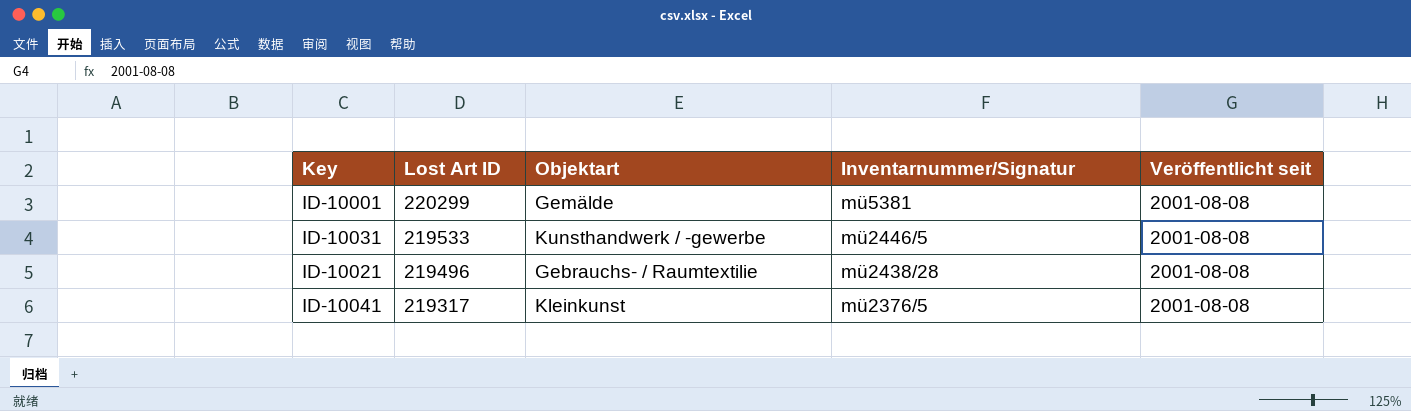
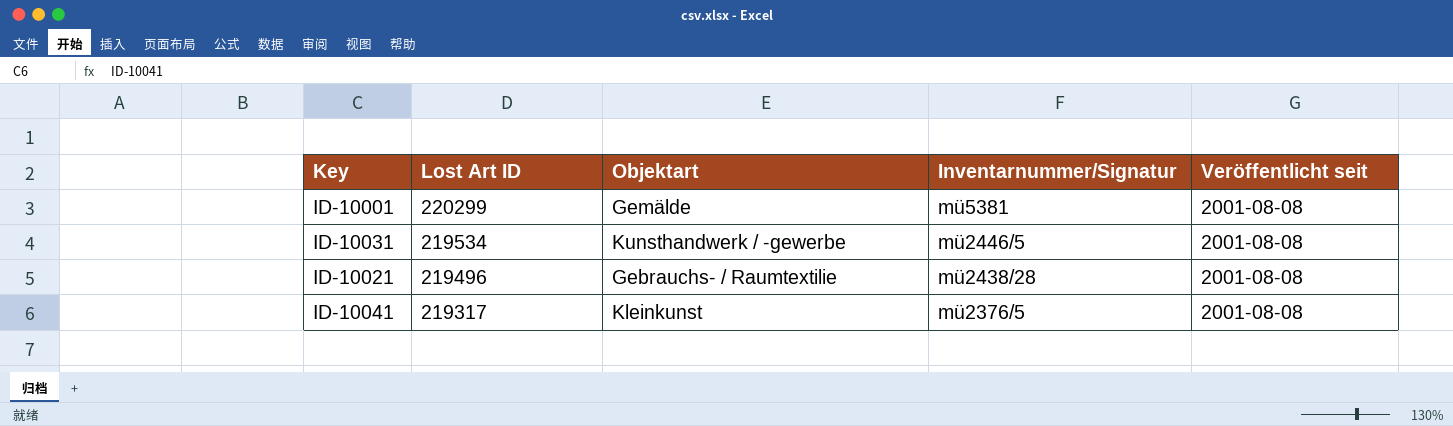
ID-10031 | Lost Art ID: 219533 -> 219534

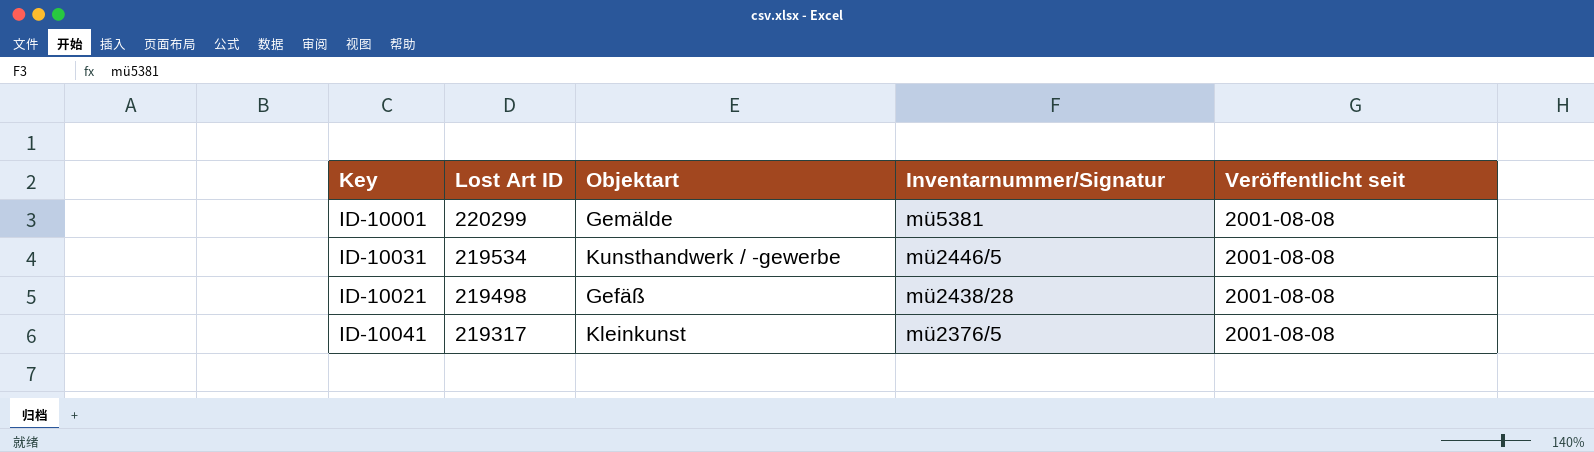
ID-10021 | Lost Art ID: 219496 -> 219498
ID-10021 | Objektart: Gebrauchs- / Raumtextilie -> Gefäß

